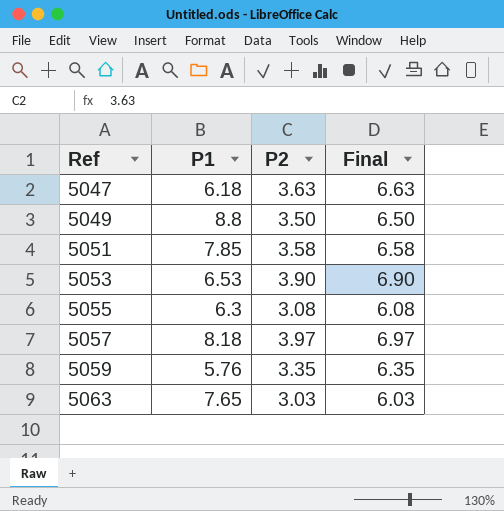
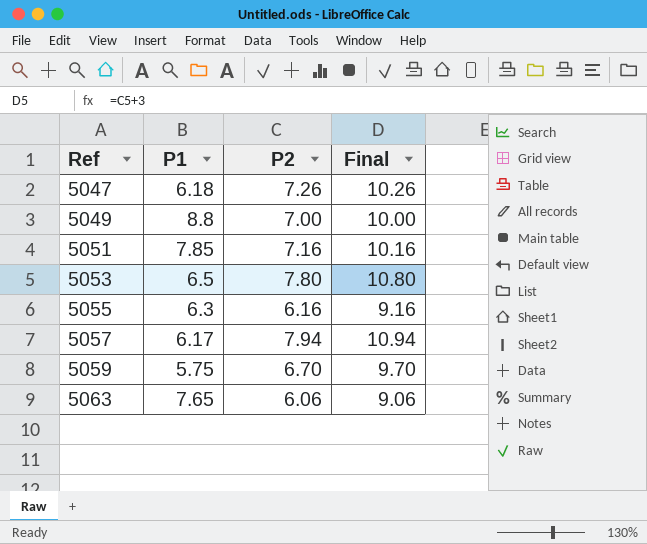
5047 | P2: 3.63 -> 7.26
5047 | Final: 6.63 -> 10.26
5049 | P2: 3.50 -> 7.00
5049 | Final: 6.50 -> 10.00
5051 | P2: 3.58 -> 7.16
5051 | Final: 6.58 -> 10.16
5053 | P1: 6.53 -> 6.5
5053 | P2: 3.90 -> 7.80
5053 | Final: 6.90 -> 10.80
5055 | P2: 3.08 -> 6.16
5055 | Final: 6.08 -> 9.16
5057 | P1: 8.18 -> 6.17
5057 | P2: 3.97 -> 7.94
5057 | Final: 6.97 -> 10.94
5059 | P1: 5.76 -> 5.75
5059 | P2: 3.35 -> 6.70
5059 | Final: 6.35 -> 9.70
5063 | P2: 3.03 -> 6.06
5063 | Final: 6.03 -> 9.06

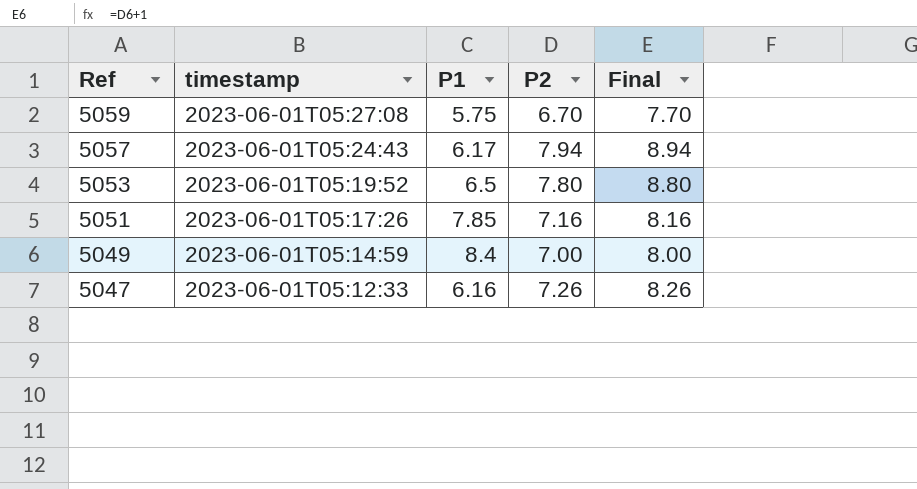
row order: Ref ascending -> Ref descending
column timestamp | position: none -> 2
column Final | formula: [P2] + 3 -> [P2] + 1
row 5055: 6.3 | 6.16 | 9.16 -> none
row 5063: 7.65 | 6.06 | 9.06 -> none
5049 | P1: 8.8 -> 8.4
5047 | P1: 6.18 -> 6.16

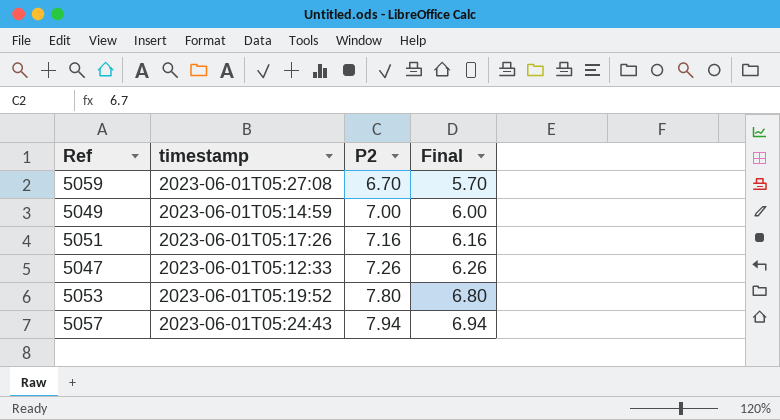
row order: Ref descending -> P2 ascending
column P1 | position: 3 -> none
column Final | formula: [P2] + 1 -> [P2] - 1

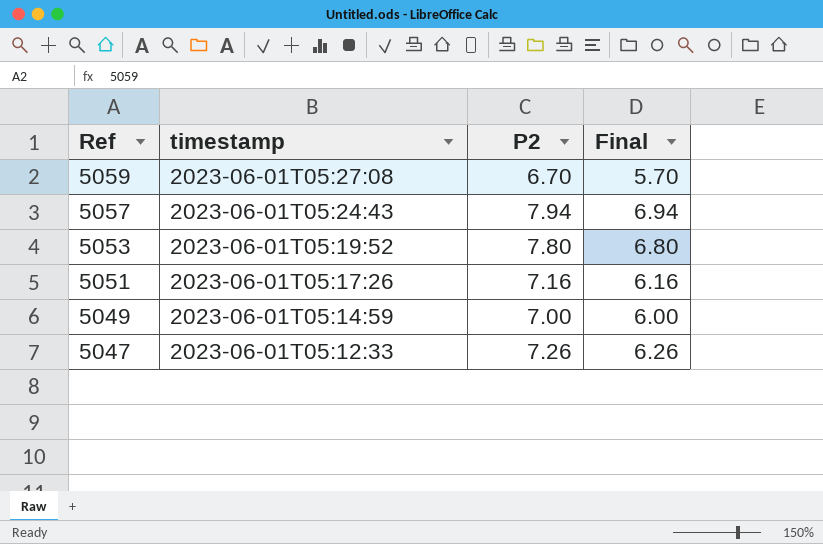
row order: P2 ascending -> Ref descending

